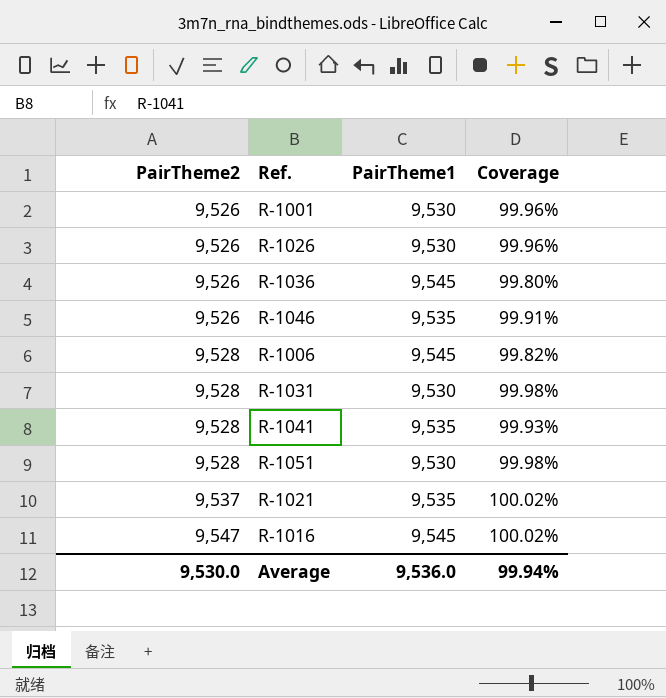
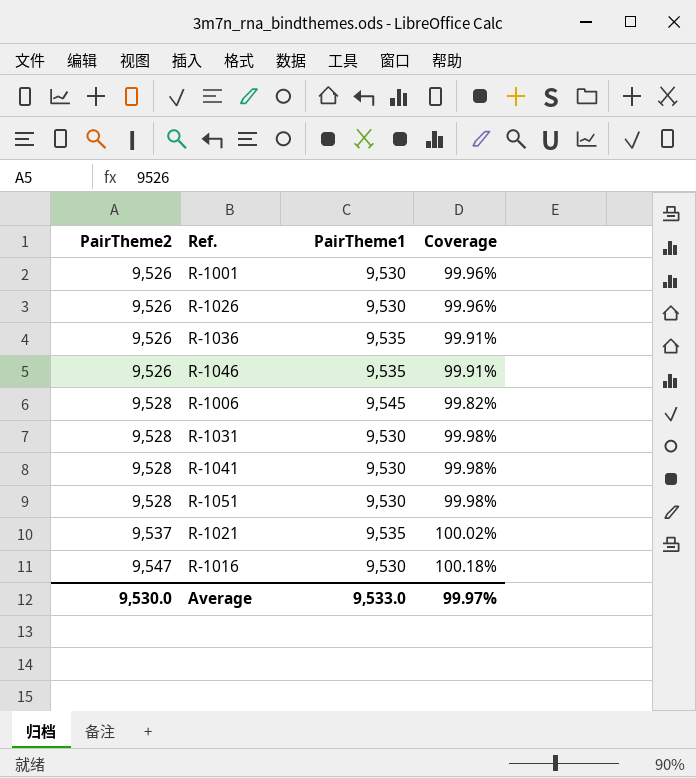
R-1036 | PairTheme1: 9,545 -> 9,535
R-1036 | Coverage: 99.80% -> 99.91%
R-1041 | PairTheme1: 9,535 -> 9,530
R-1041 | Coverage: 99.93% -> 99.98%
R-1016 | PairTheme1: 9,545 -> 9,530
R-1016 | Coverage: 100.02% -> 100.18%
Average | PairTheme1: 9,536.0 -> 9,533.0
Average | Coverage: 99.94% -> 99.97%

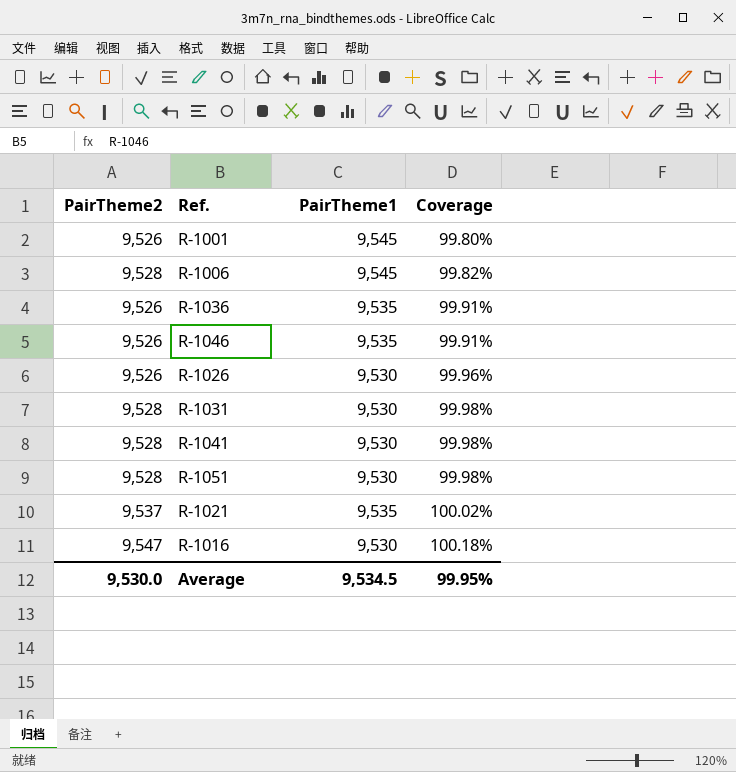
row order: PairTheme2 ascending -> Coverage ascending
R-1001 | PairTheme1: 9,530 -> 9,545
R-1001 | Coverage: 99.96% -> 99.80%
Average | PairTheme1: 9,533.0 -> 9,534.5
Average | Coverage: 99.97% -> 99.95%

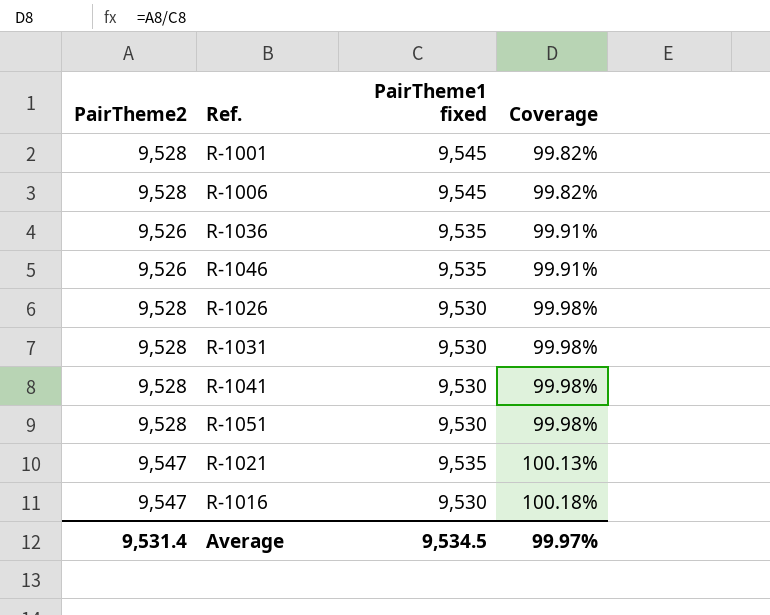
column name: PairTheme1 -> PairTheme1 fixed
R-1001 | PairTheme2: 9,526 -> 9,528
R-1001 | Coverage: 99.80% -> 99.82%
R-1026 | PairTheme2: 9,526 -> 9,528
R-1026 | Coverage: 99.96% -> 99.98%
R-1021 | PairTheme2: 9,537 -> 9,547
R-1021 | Coverage: 100.02% -> 100.13%
Average | PairTheme2: 9,530.0 -> 9,531.4
Average | Coverage: 99.95% -> 99.97%

